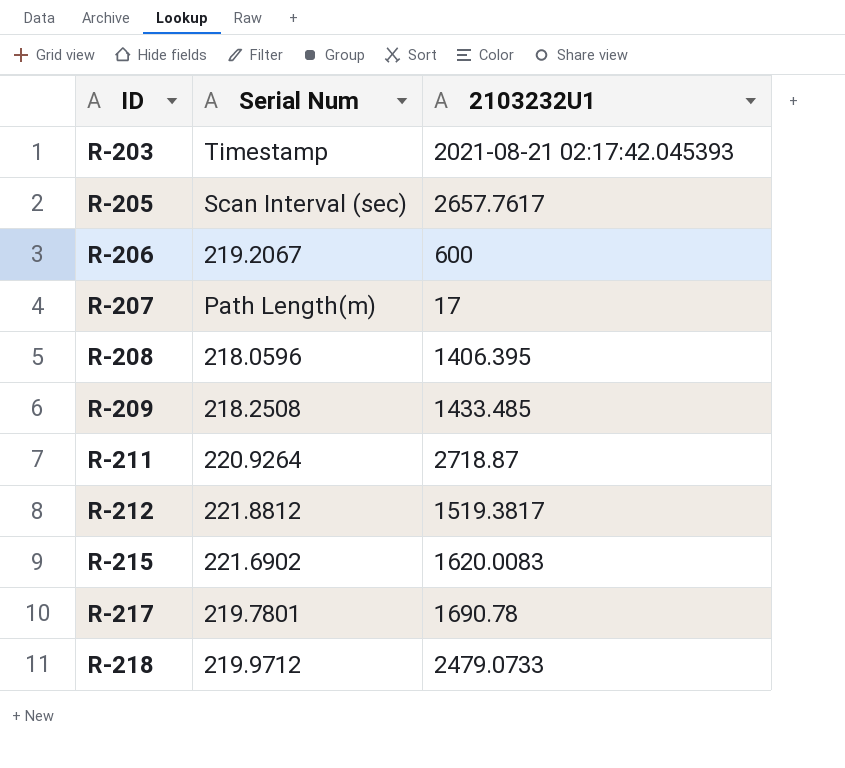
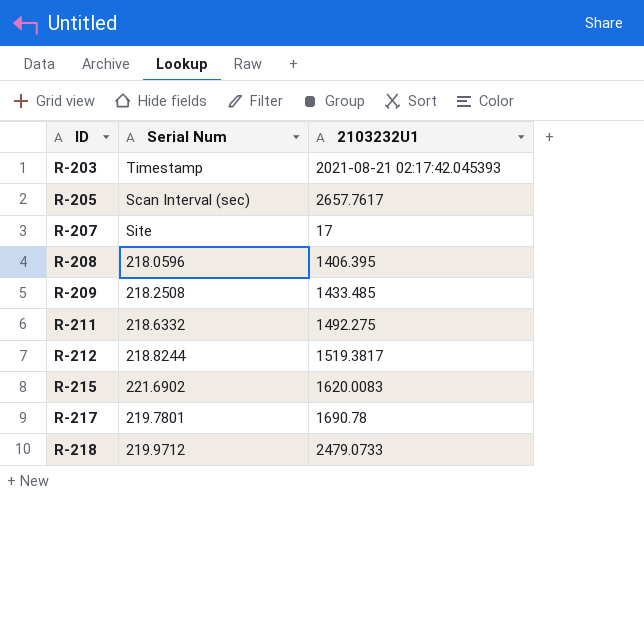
row R-206: 219.2067 | 600 -> none
R-207 | Serial Num: Path Length(m) -> Site
R-211 | Serial Num: 220.9264 -> 218.6332
R-211 | 2103232U1: 2718.87 -> 1492.275
R-212 | Serial Num: 221.8812 -> 218.8244

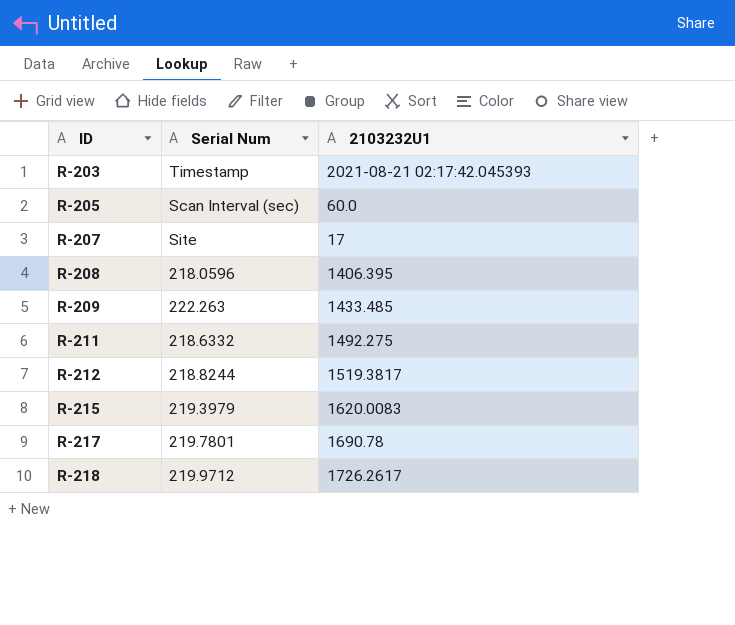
R-205 | 2103232U1: 2657.7617 -> 60.0
R-209 | Serial Num: 218.2508 -> 222.263
R-215 | Serial Num: 221.6902 -> 219.3979
R-218 | 2103232U1: 2479.0733 -> 1726.2617

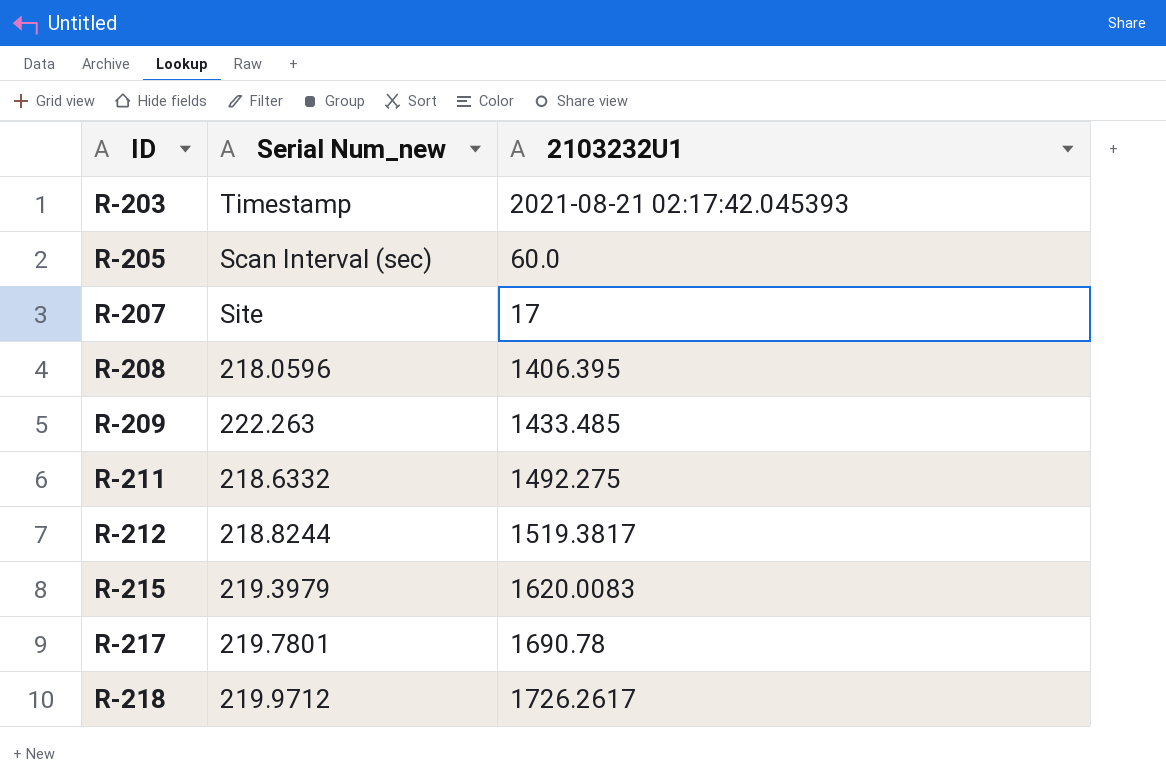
column name: Serial Num -> Serial Num_new

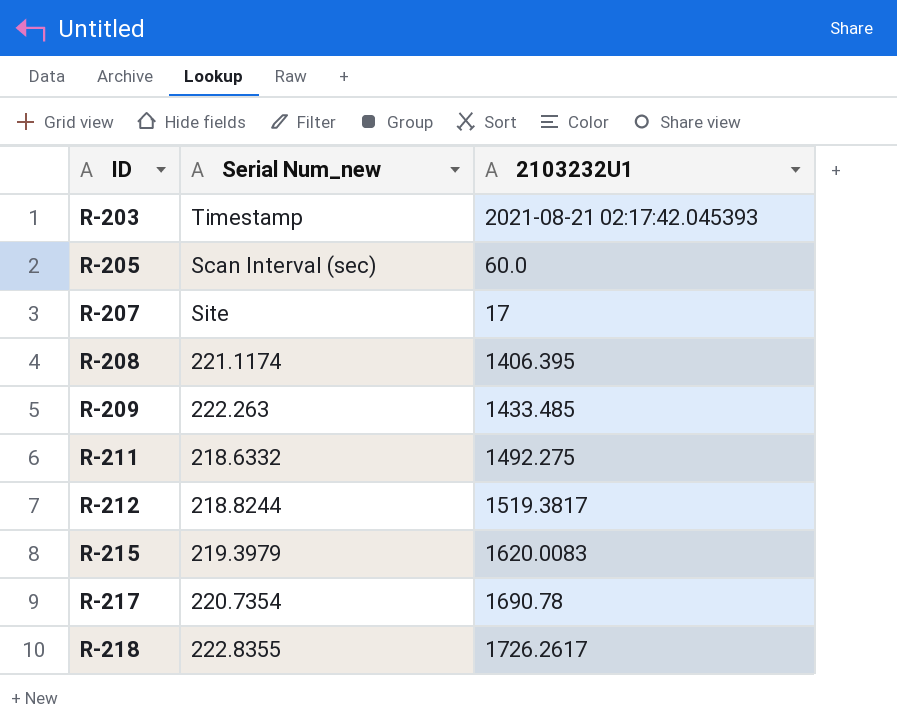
R-208 | Serial Num_new: 218.0596 -> 221.1174
R-217 | Serial Num_new: 219.7801 -> 220.7354
R-218 | Serial Num_new: 219.9712 -> 222.8355

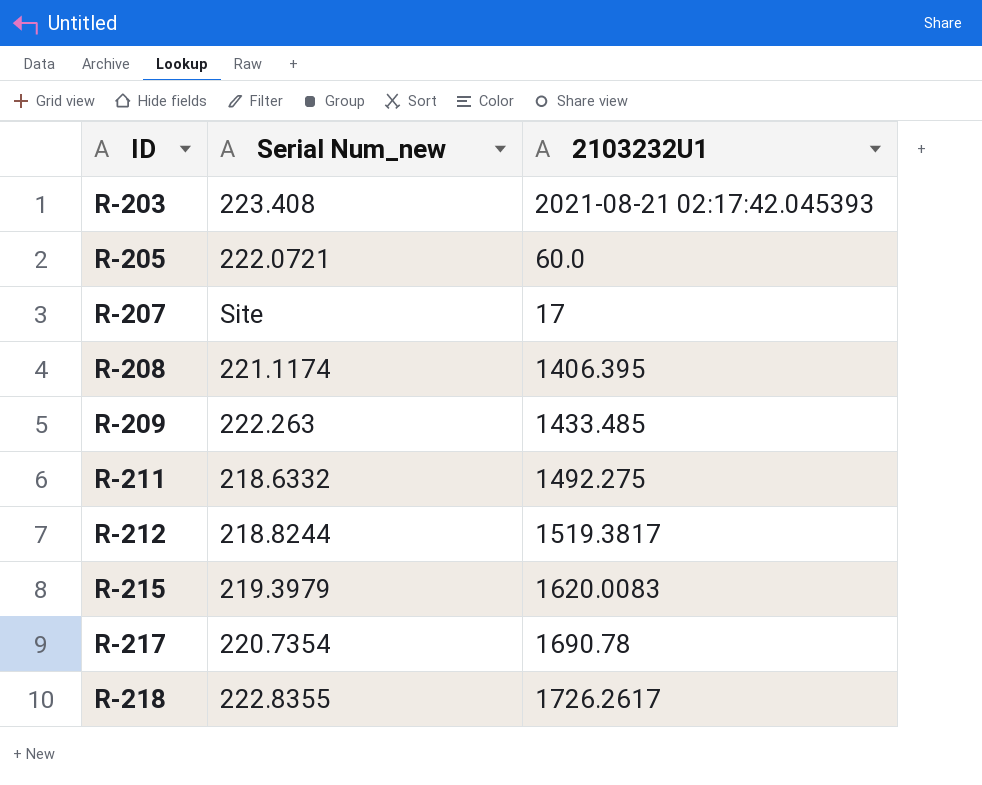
R-203 | Serial Num_new: Timestamp -> 223.408
R-205 | Serial Num_new: Scan Interval (sec) -> 222.0721

